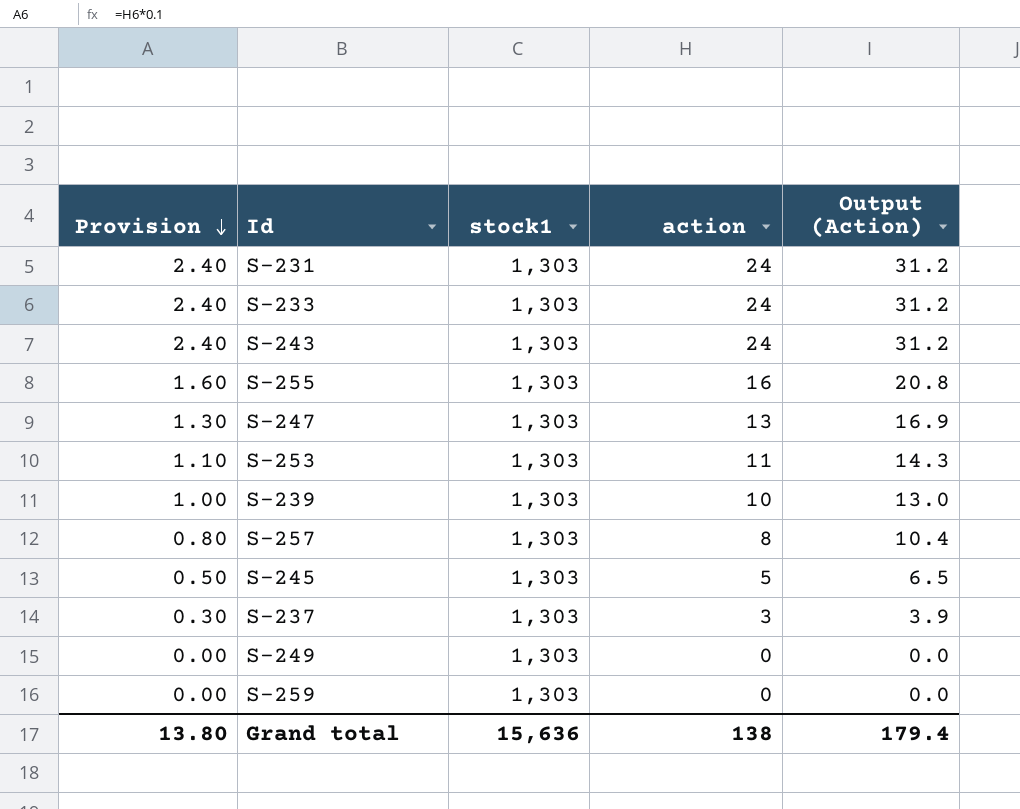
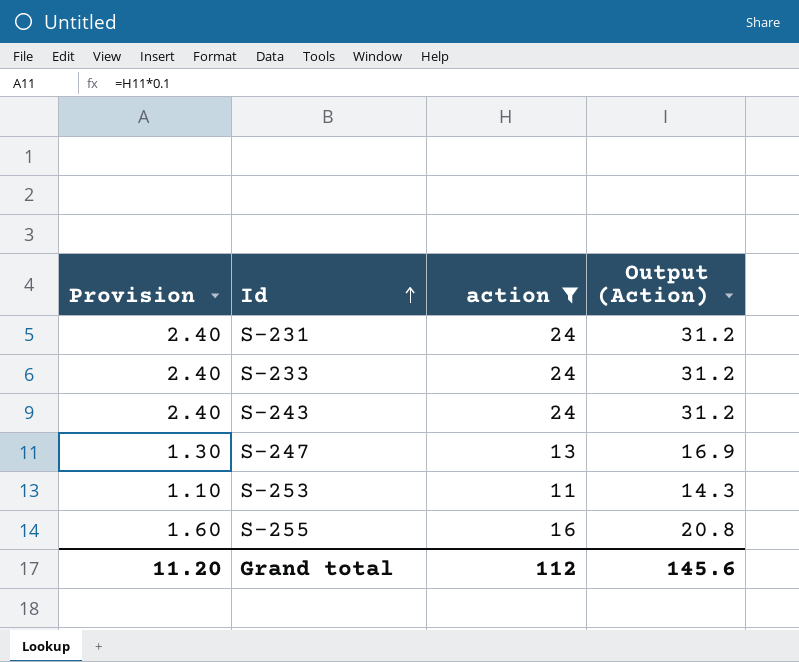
filter: none -> action >= 11
row order: Provision descending -> Id ascending
column stock1 | position: 3 -> none
Grand total | Provision: 13.80 -> 11.20
Grand total | action: 138 -> 112
Grand total | Output (Action): 179.4 -> 145.6

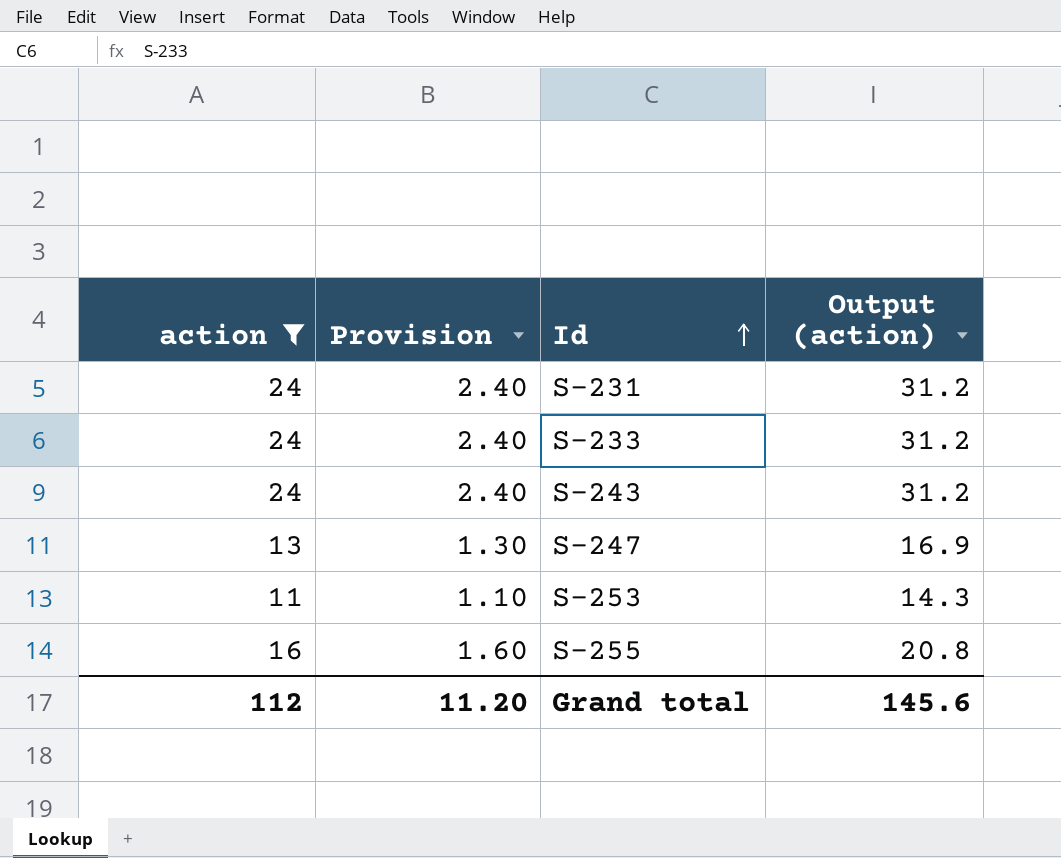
column action | position: 3 -> 1
column name: Output (Action) -> Output (action)

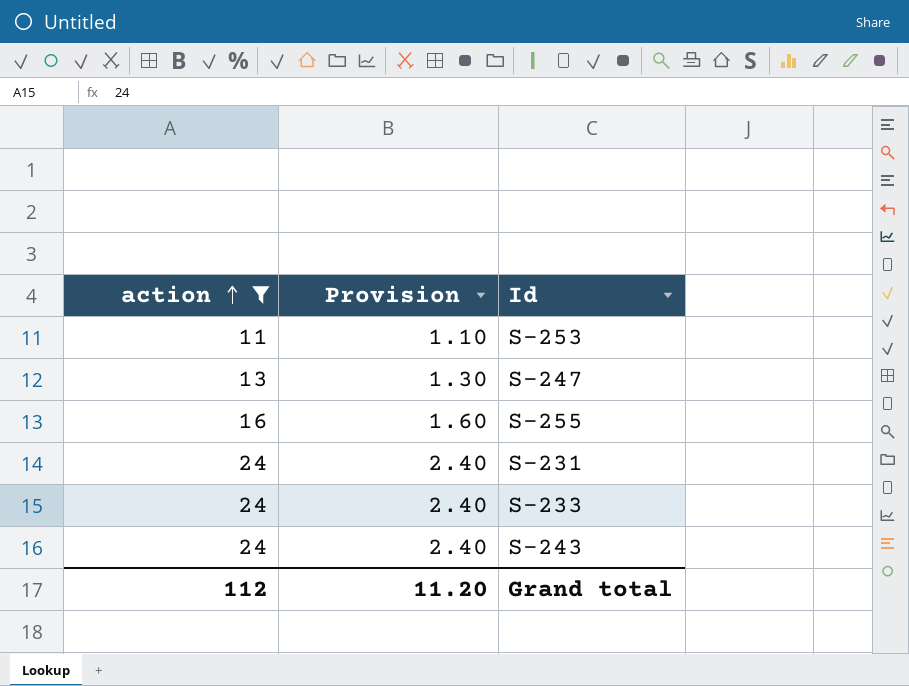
row order: Id ascending -> action ascending
column Output (action) | formula: [action] * 1.3 -> none

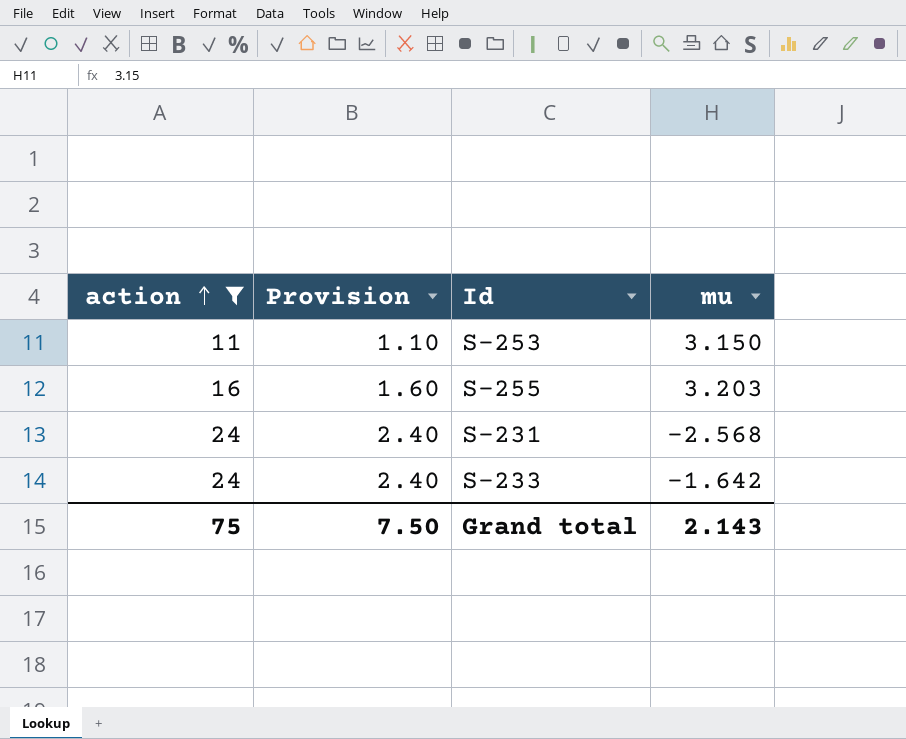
column mu | position: none -> 4
row S-247: 13 | 1.30 -> none
row S-243: 24 | 2.40 -> none
Grand total | action: 112 -> 75
Grand total | Provision: 11.20 -> 7.50

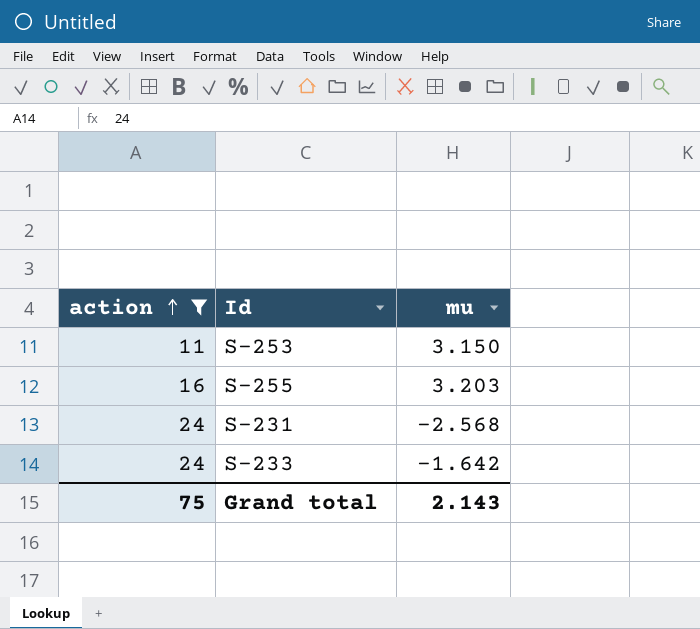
column Provision | formula: [action] * 0.1 -> none

